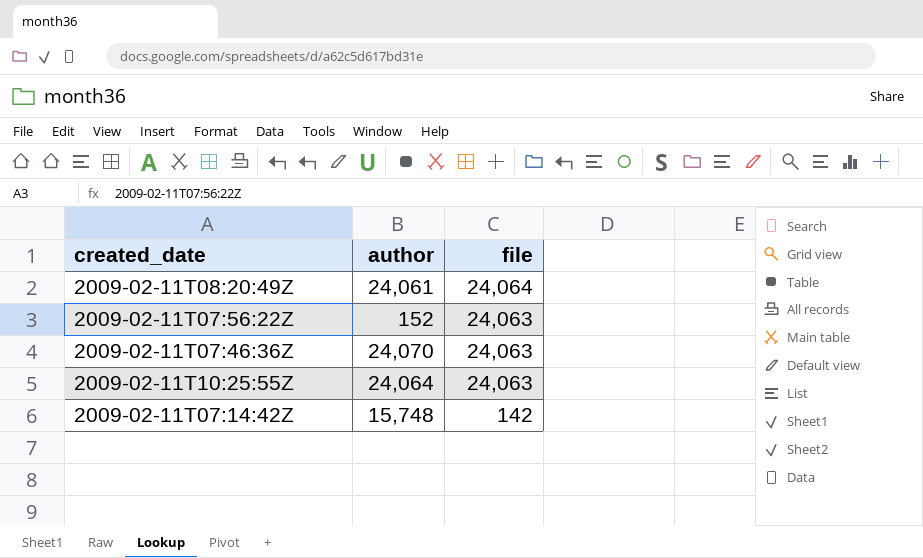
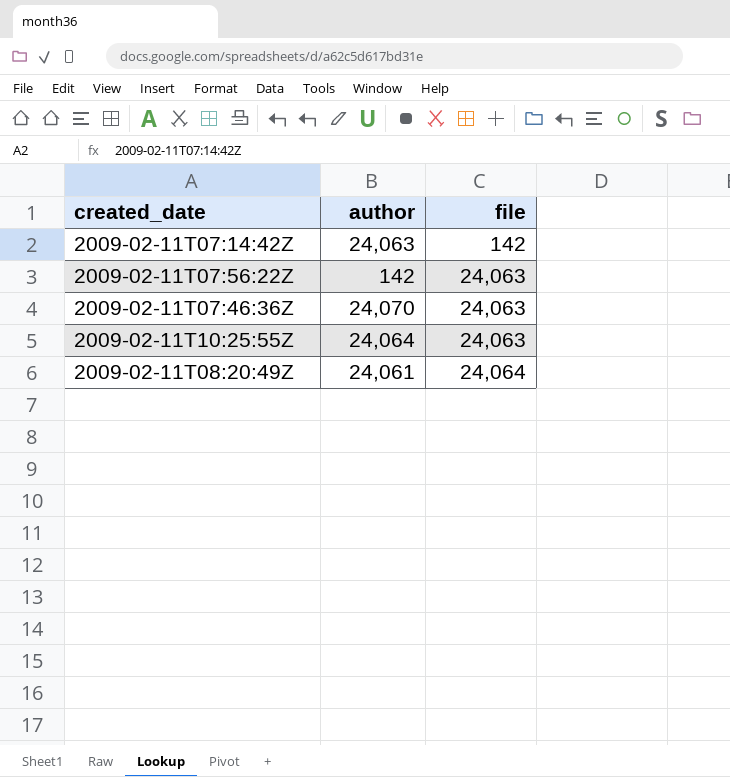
row order: file descending -> file ascending
2009-02-11T07:14:42Z | author: 15,748 -> 24,063
2009-02-11T07:56:22Z | author: 152 -> 142

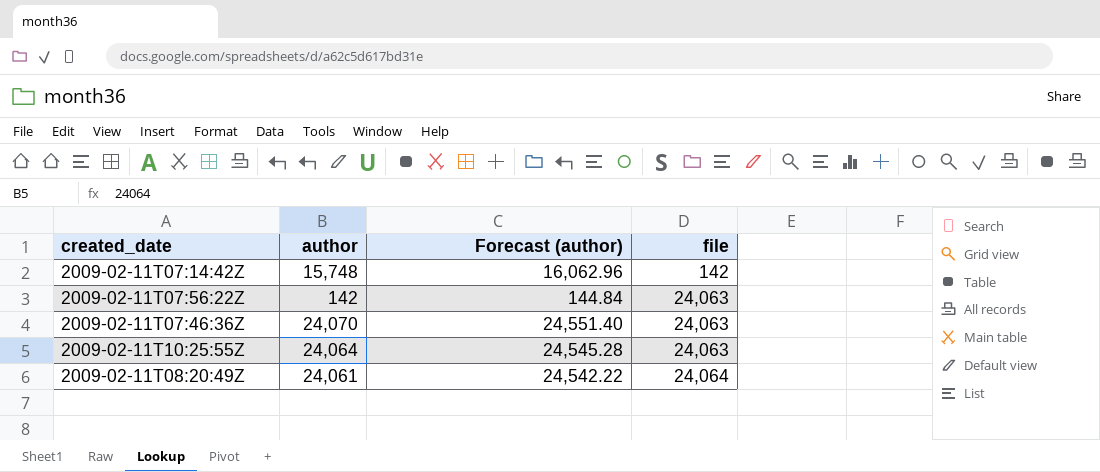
column Forecast (author) | formula: none -> [author] * 1.02
2009-02-11T07:14:42Z | author: 24,063 -> 15,748

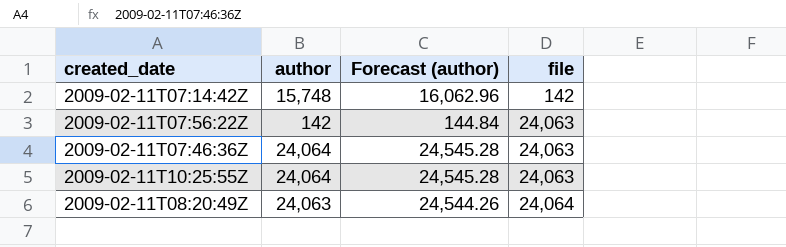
2009-02-11T07:46:36Z | author: 24,070 -> 24,064
2009-02-11T07:46:36Z | Forecast (author): 24,551.40 -> 24,545.28
2009-02-11T08:20:49Z | author: 24,061 -> 24,063
2009-02-11T08:20:49Z | Forecast (author): 24,542.22 -> 24,544.26

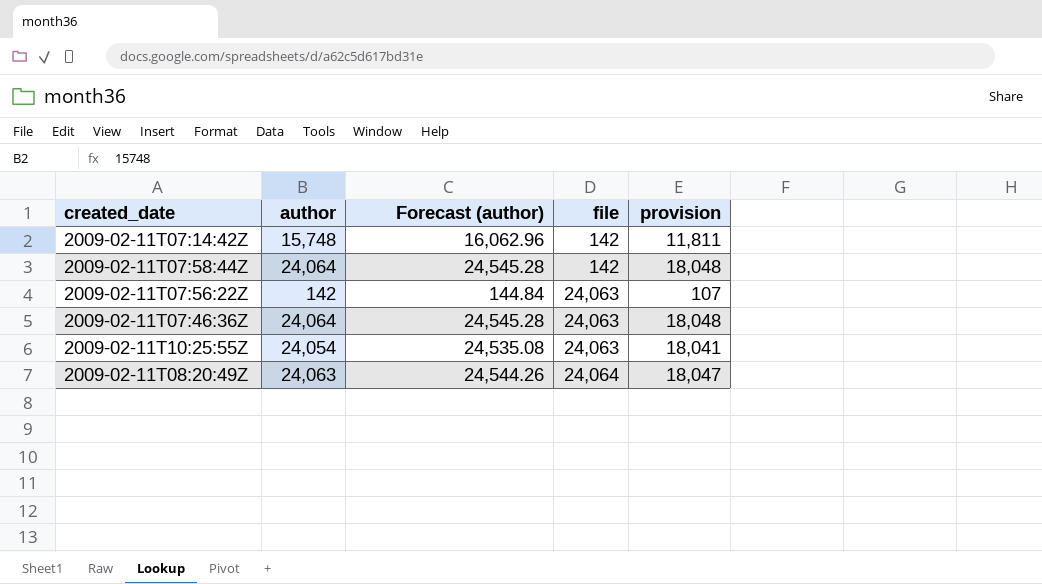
column provision | formula: none -> [author] * 0.75
row 2009-02-11T07:58:44Z: none -> 24,064 | 24,545.28 | 142 | 18,048
2009-02-11T10:25:55Z | author: 24,064 -> 24,054
2009-02-11T10:25:55Z | Forecast (author): 24,545.28 -> 24,535.08

